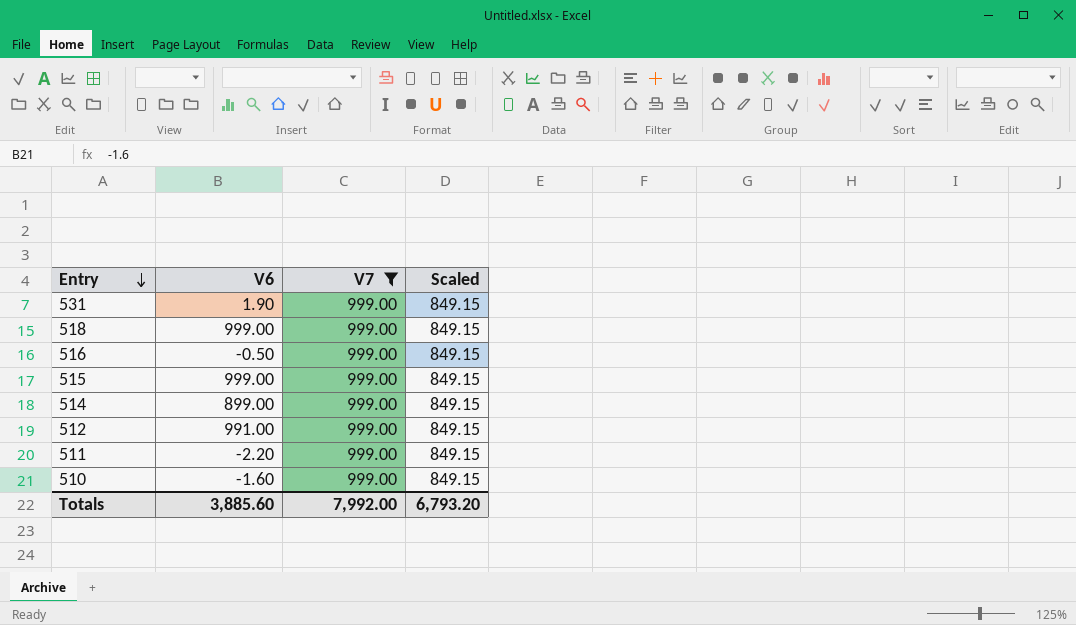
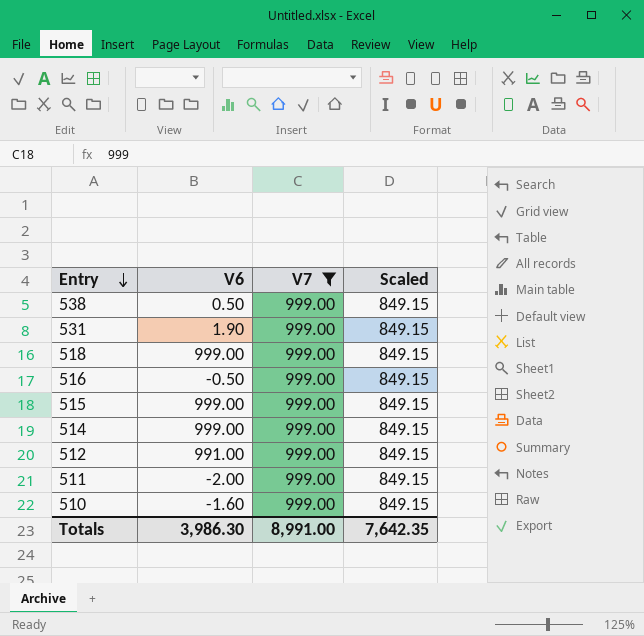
row 538: none -> 0.50 | 999.00 | 849.15
514 | V6: 899.00 -> 999.00
511 | V6: -2.20 -> -2.00
Totals | V6: 3,885.60 -> 3,986.30
Totals | V7: 7,992.00 -> 8,991.00
Totals | Scaled: 6,793.20 -> 7,642.35

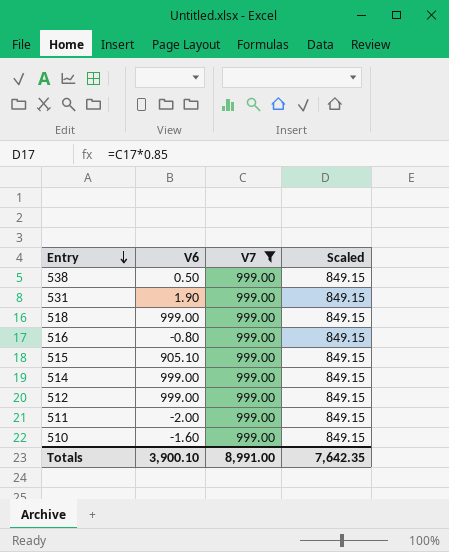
516 | V6: -0.50 -> -0.80
515 | V6: 999.00 -> 905.10
512 | V6: 991.00 -> 999.00
Totals | V6: 3,986.30 -> 3,900.10

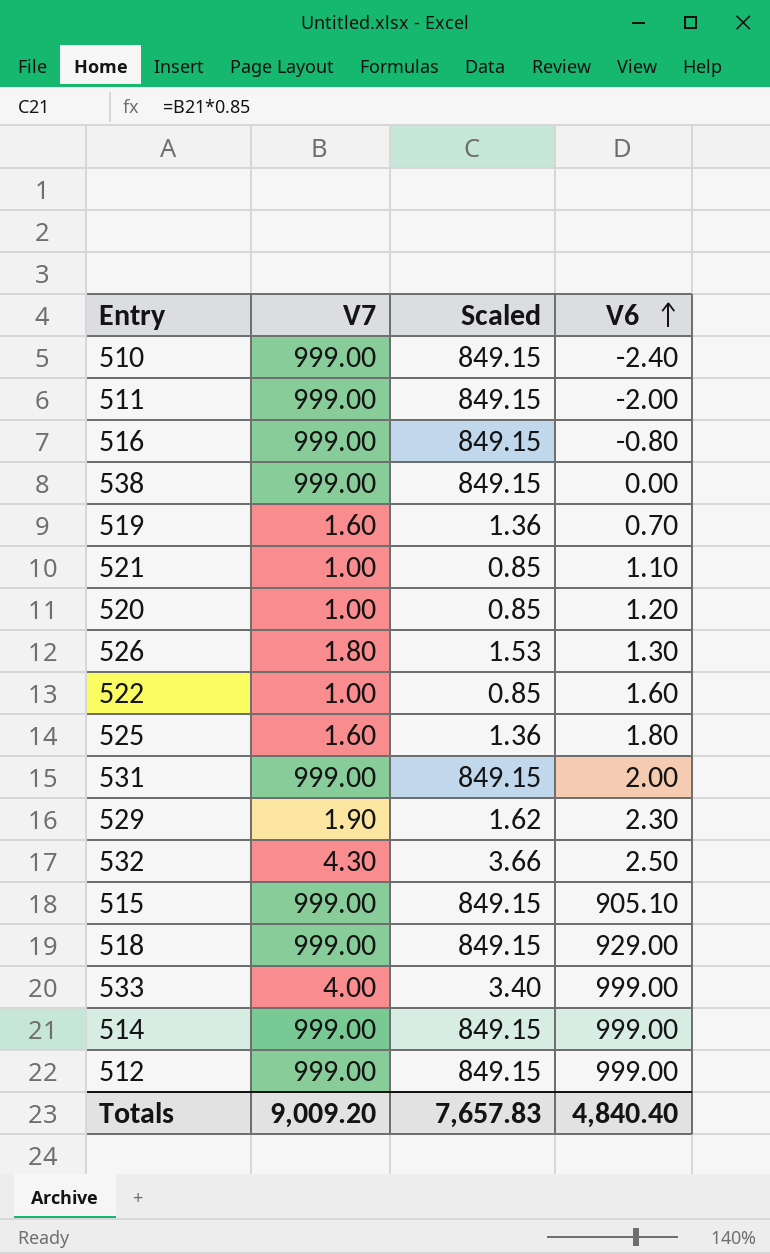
filter: V7 = 999.00 -> none
row order: Entry descending -> V6 ascending
column V6 | position: 2 -> 4
510 | V6: -1.60 -> -2.40
538 | V6: 0.50 -> 0.00
531 | V6: 1.90 -> 2.00
518 | V6: 999.00 -> 929.00
Totals | V7: 8,991.00 -> 9,009.20
Totals | Scaled: 7,642.35 -> 7,657.83
Totals | V6: 3,900.10 -> 4,840.40

